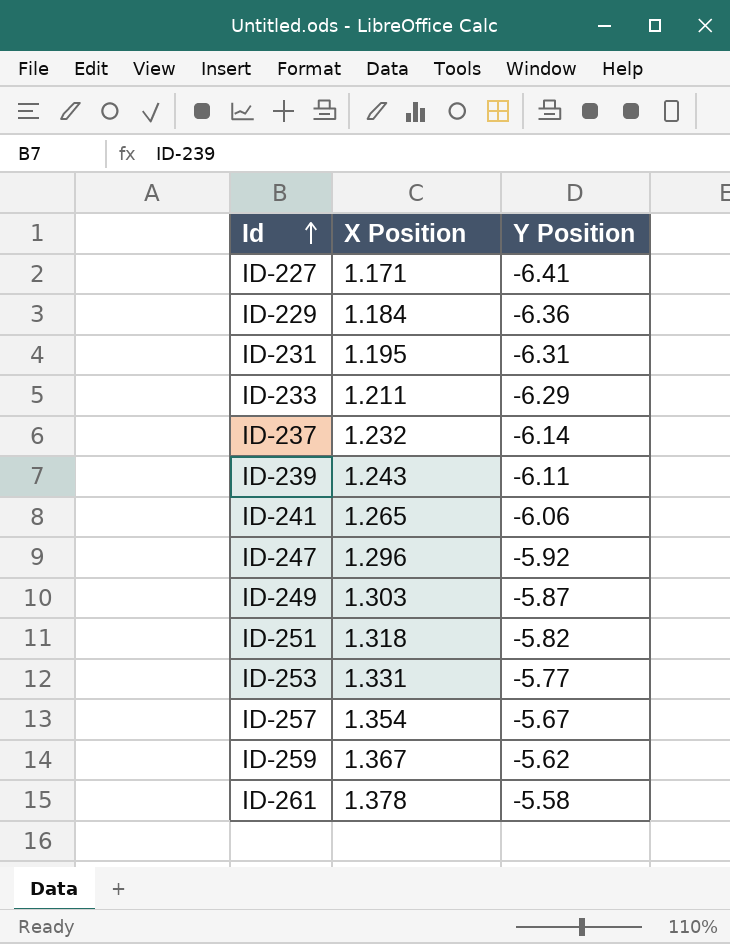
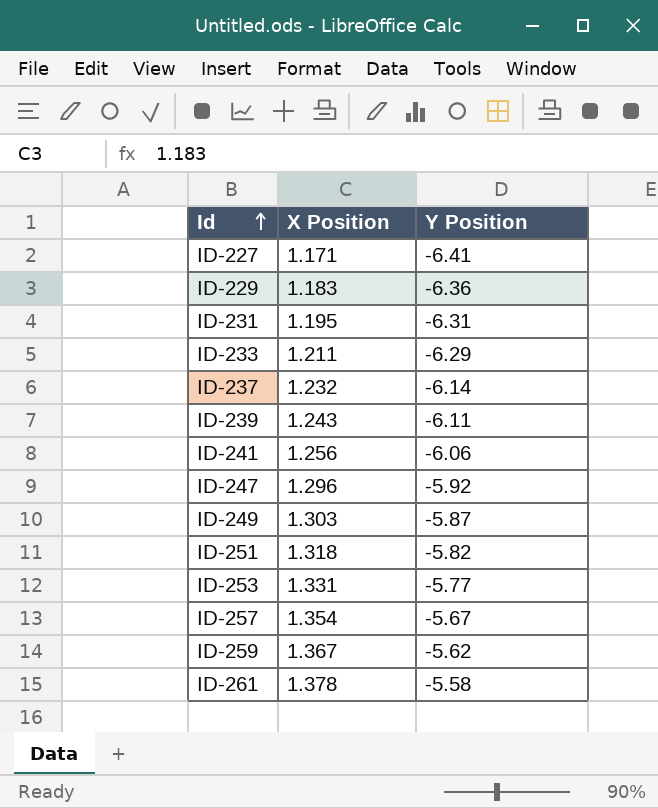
ID-229 | X Position: 1.184 -> 1.183
ID-241 | X Position: 1.265 -> 1.256

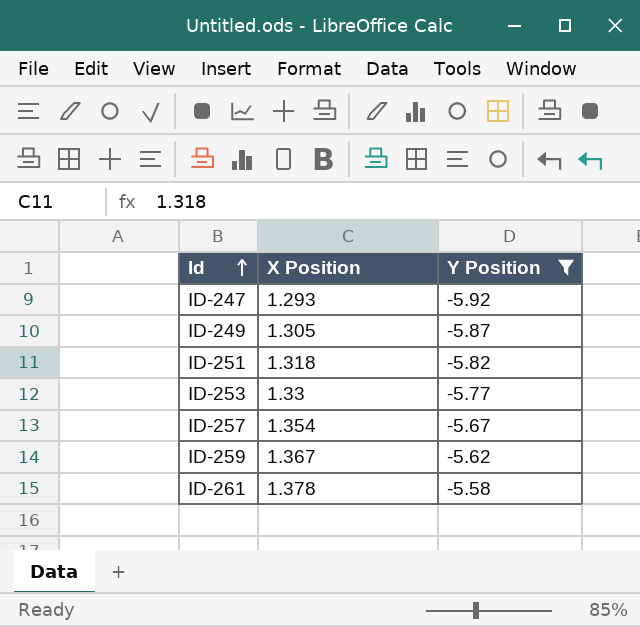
filter: none -> Y Position >= -5.92
ID-247 | X Position: 1.296 -> 1.293
ID-249 | X Position: 1.303 -> 1.305
ID-253 | X Position: 1.331 -> 1.33

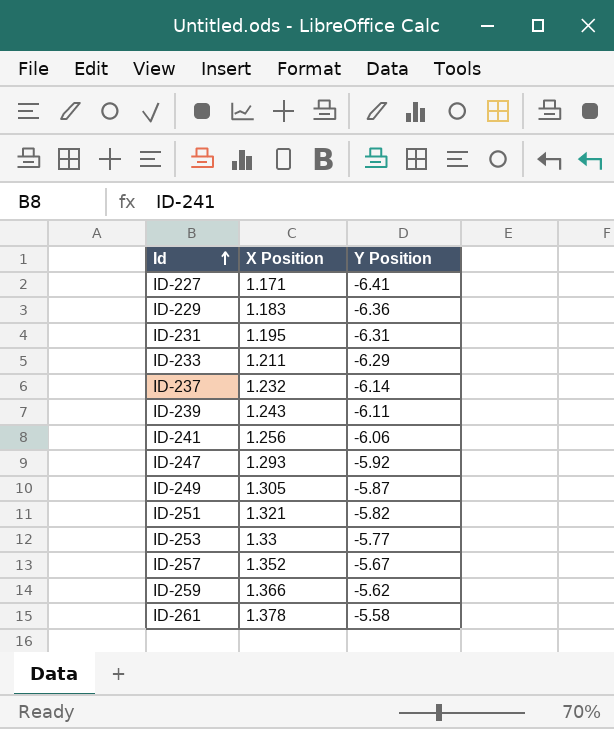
filter: Y Position >= -5.92 -> none
ID-251 | X Position: 1.318 -> 1.321
ID-257 | X Position: 1.354 -> 1.352
ID-259 | X Position: 1.367 -> 1.366

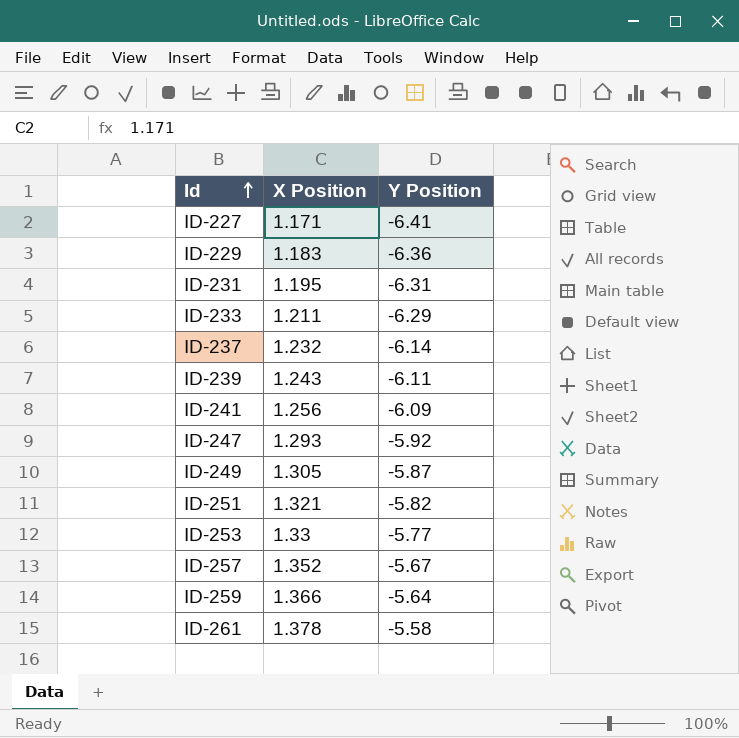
ID-241 | Y Position: -6.06 -> -6.09
ID-259 | Y Position: -5.62 -> -5.64

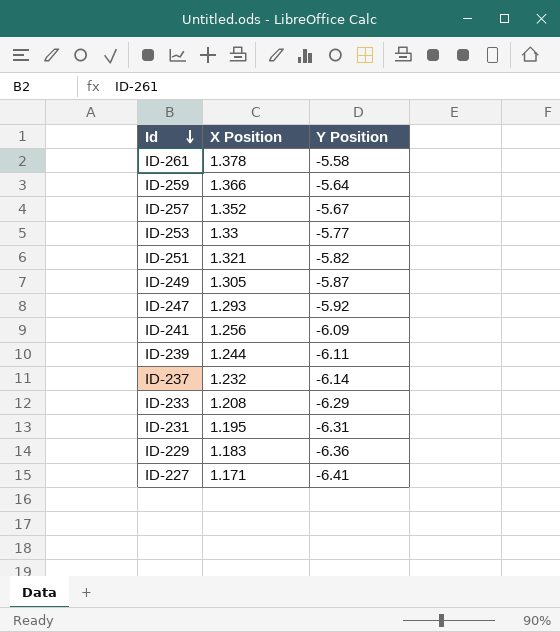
row order: Id ascending -> Id descending
ID-239 | X Position: 1.243 -> 1.244
ID-233 | X Position: 1.211 -> 1.208

